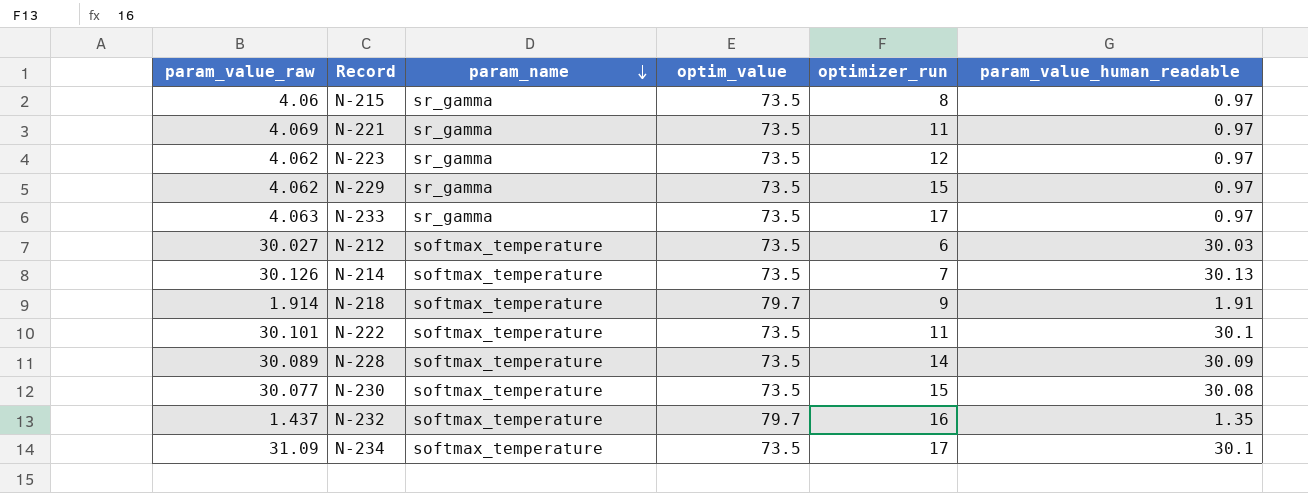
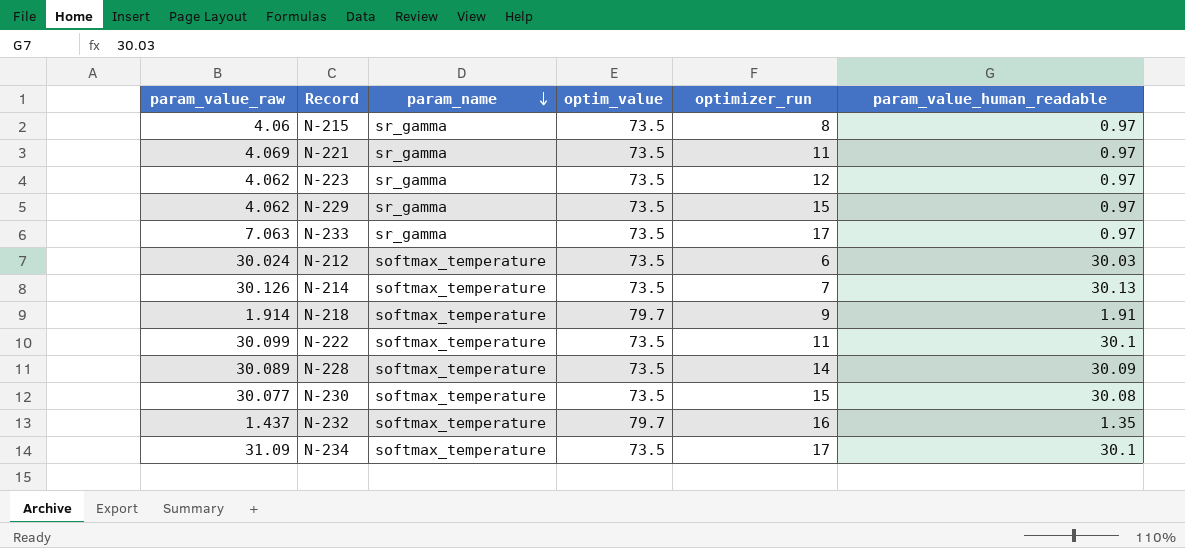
N-233 | param_value_raw: 4.063 -> 7.063
N-212 | param_value_raw: 30.027 -> 30.024
N-222 | param_value_raw: 30.101 -> 30.099

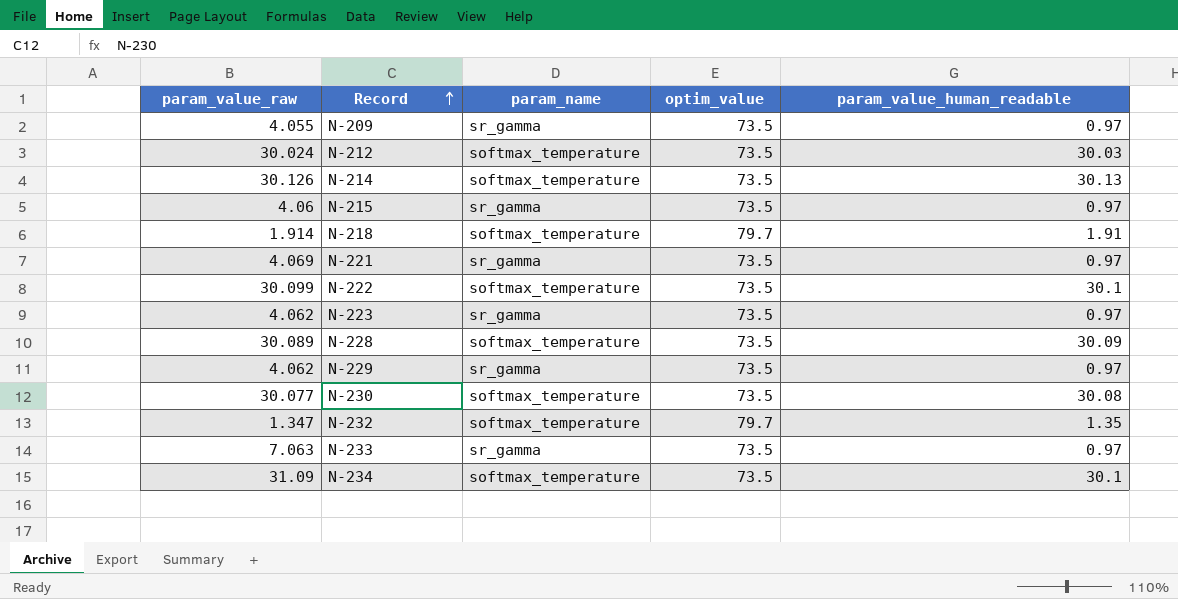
row order: param_name descending -> Record ascending
column optimizer_run | position: 5 -> none
row N-209: none -> 4.055 | sr_gamma | 73.5 | 0.97
N-232 | param_value_raw: 1.437 -> 1.347

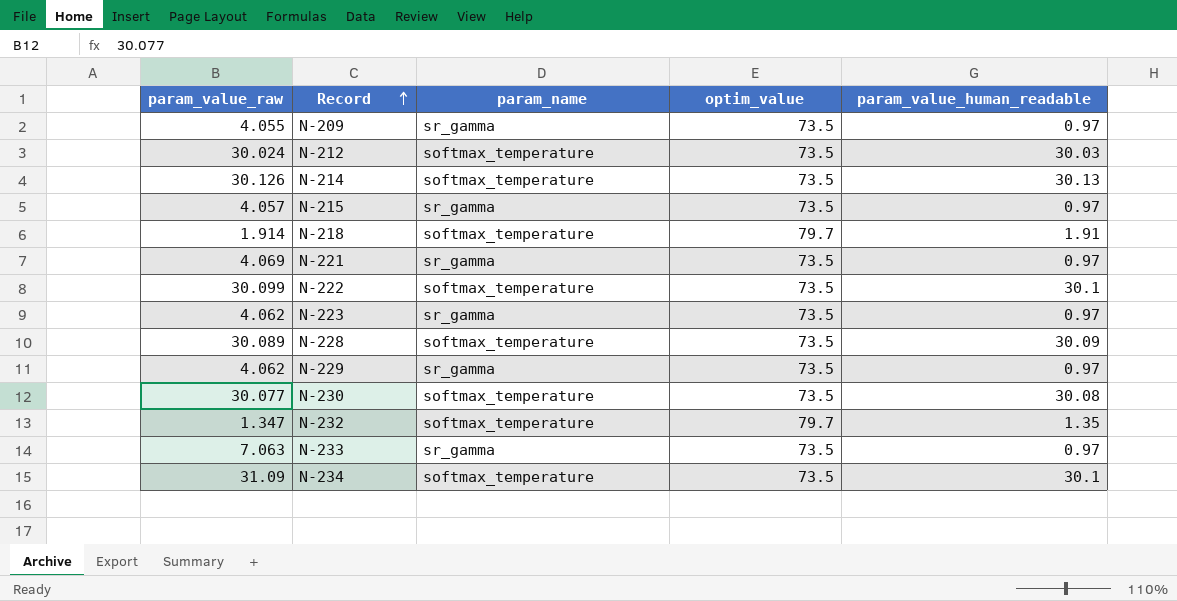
N-215 | param_value_raw: 4.06 -> 4.057

